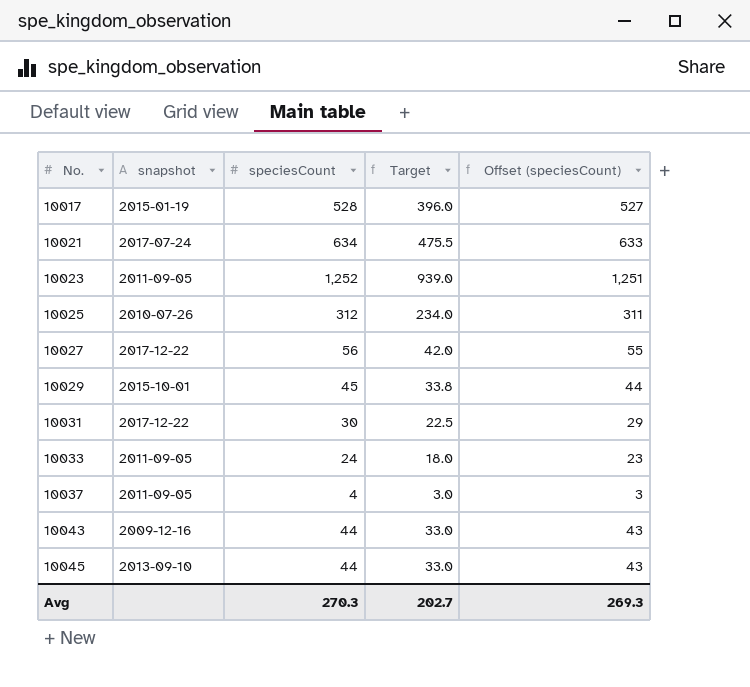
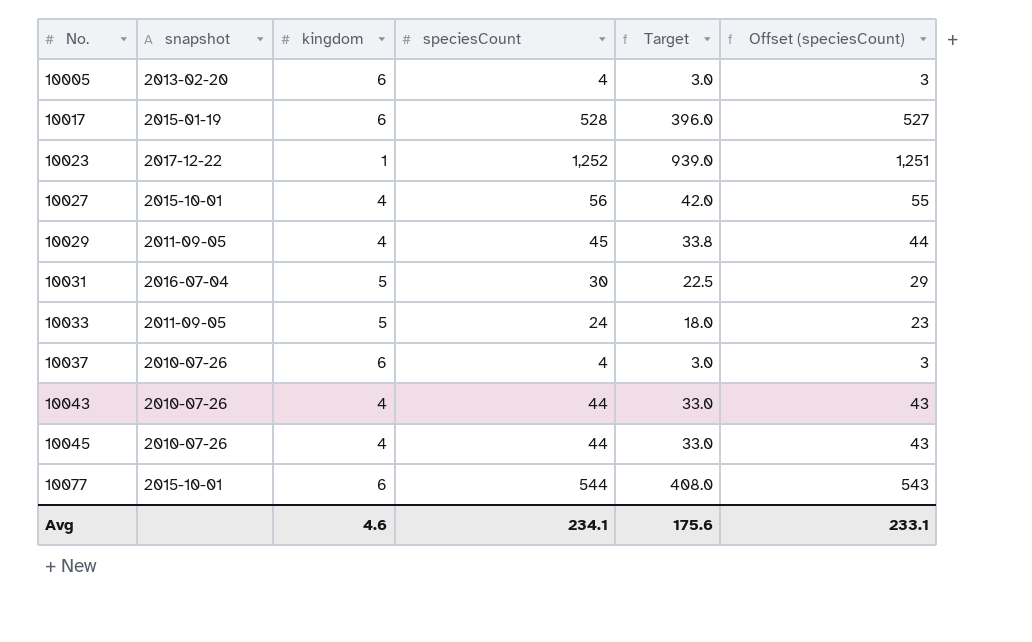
column kingdom | position: none -> 3
row 10021: 2017-07-24 | 634 | 475.5 | 633 -> none
row 10025: 2010-07-26 | 312 | 234.0 | 311 -> none
row 10005: none -> 2013-02-20 | 6 | 4 | 3.0 | 3
10023 | snapshot: 2011-09-05 -> 2017-12-22
10027 | snapshot: 2017-12-22 -> 2015-10-01
10029 | snapshot: 2015-10-01 -> 2011-09-05
10031 | snapshot: 2017-12-22 -> 2016-07-04
10037 | snapshot: 2011-09-05 -> 2010-07-26
10043 | snapshot: 2009-12-16 -> 2010-07-26
10045 | snapshot: 2013-09-10 -> 2010-07-26
row 10077: none -> 2015-10-01 | 6 | 544 | 408.0 | 543
Avg | speciesCount: 270.3 -> 234.1
Avg | Target: 202.7 -> 175.6
Avg | Offset (speciesCount): 269.3 -> 233.1

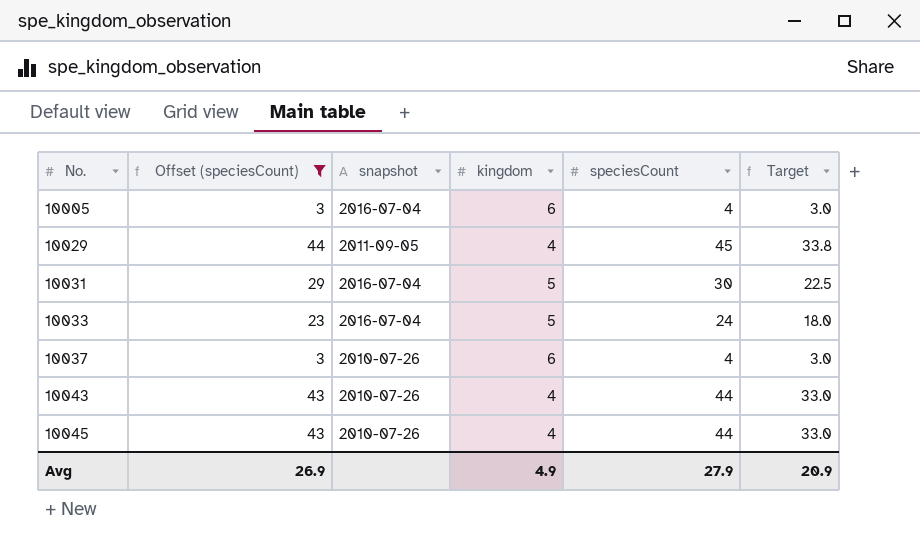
filter: none -> Offset (speciesCount) <= 44
column Offset (speciesCount) | position: 6 -> 2
10005 | snapshot: 2013-02-20 -> 2016-07-04
10033 | snapshot: 2011-09-05 -> 2016-07-04
Avg | Offset (speciesCount): 233.1 -> 26.9
Avg | kingdom: 4.6 -> 4.9
Avg | speciesCount: 234.1 -> 27.9
Avg | Target: 175.6 -> 20.9

